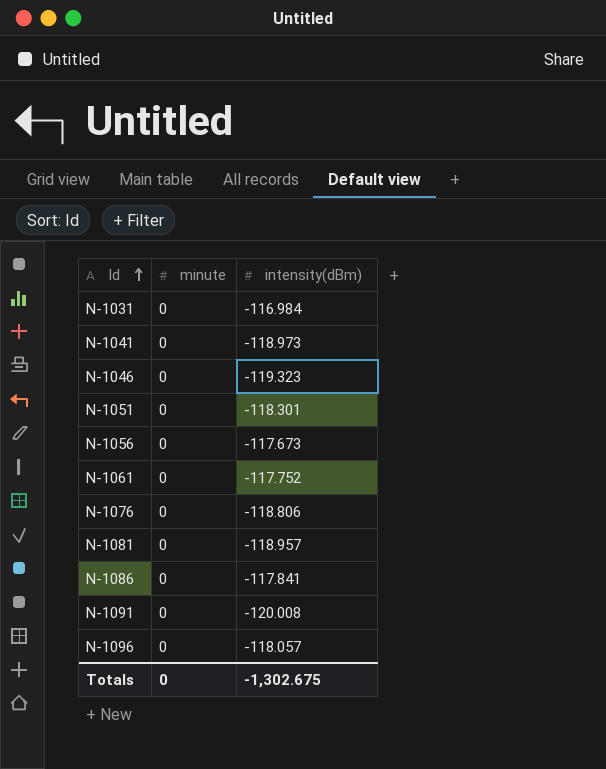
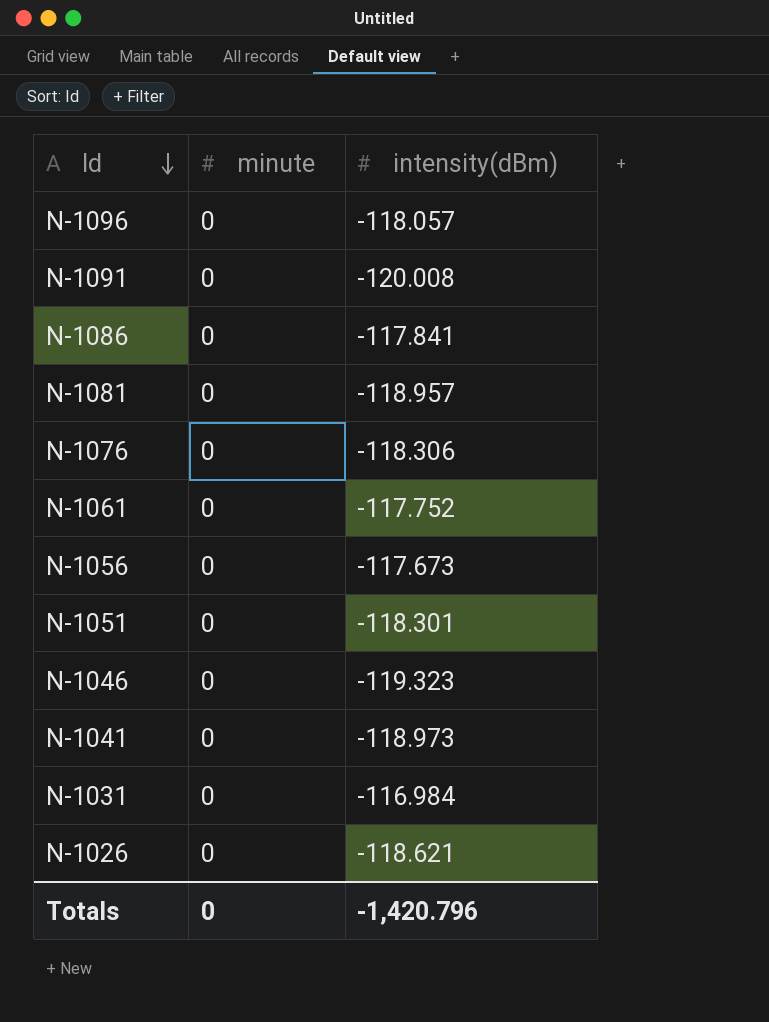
row order: Id ascending -> Id descending
N-1076 | intensity(dBm): -118.806 -> -118.306
row N-1026: none -> 0 | -118.621
Totals | intensity(dBm): -1,302.675 -> -1,420.796

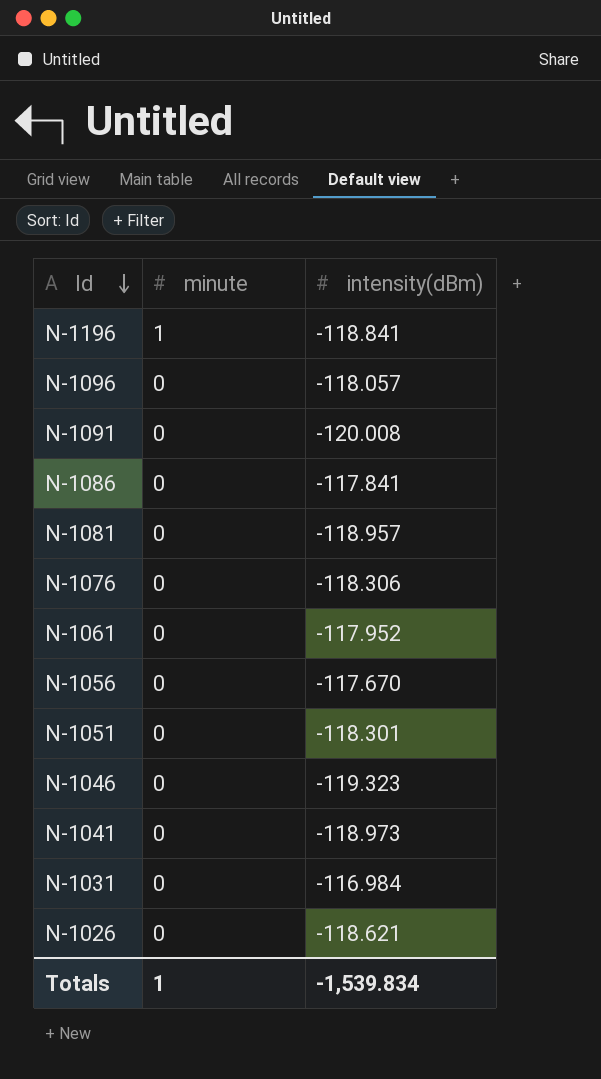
row N-1196: none -> 1 | -118.841
N-1061 | intensity(dBm): -117.752 -> -117.952
N-1056 | intensity(dBm): -117.673 -> -117.670
Totals | minute: 0 -> 1
Totals | intensity(dBm): -1,420.796 -> -1,539.834

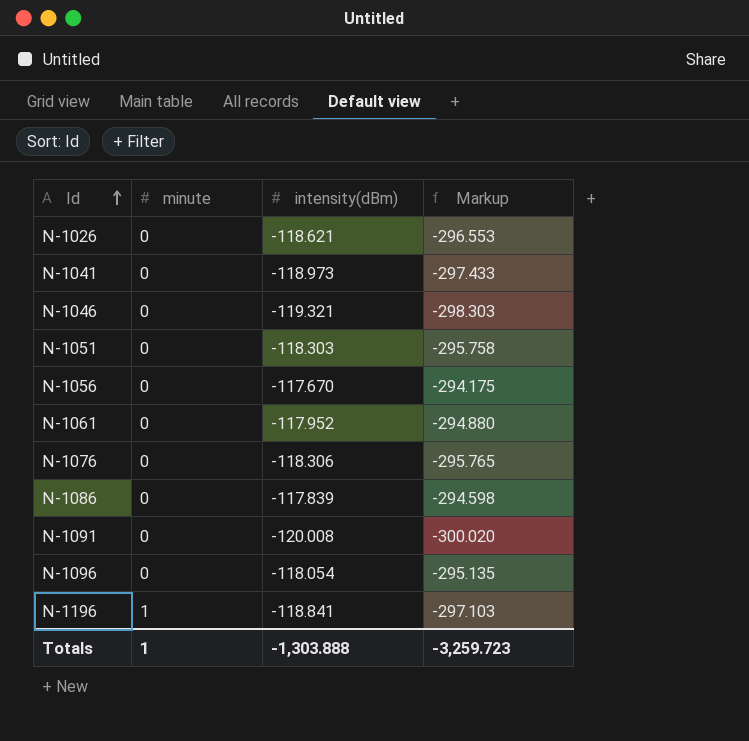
row order: Id descending -> Id ascending
column Markup | formula: none -> [intensity(dBm)] * 2.5
row N-1081: 0 | -118.957 -> none
row N-1031: 0 | -116.984 -> none
N-1046 | intensity(dBm): -119.323 -> -119.321
N-1051 | intensity(dBm): -118.301 -> -118.303
N-1086 | intensity(dBm): -117.841 -> -117.839
N-1096 | intensity(dBm): -118.057 -> -118.054
Totals | intensity(dBm): -1,539.834 -> -1,303.888

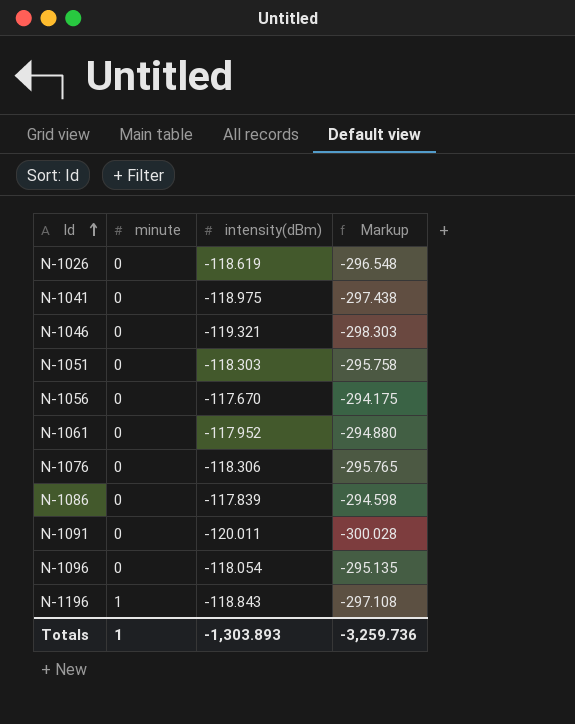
N-1026 | intensity(dBm): -118.621 -> -118.619
N-1026 | Markup: -296.553 -> -296.548
N-1041 | intensity(dBm): -118.973 -> -118.975
N-1041 | Markup: -297.433 -> -297.438
N-1091 | intensity(dBm): -120.008 -> -120.011
N-1091 | Markup: -300.020 -> -300.028
N-1196 | intensity(dBm): -118.841 -> -118.843
N-1196 | Markup: -297.103 -> -297.108
Totals | intensity(dBm): -1,303.888 -> -1,303.893
Totals | Markup: -3,259.723 -> -3,259.736

